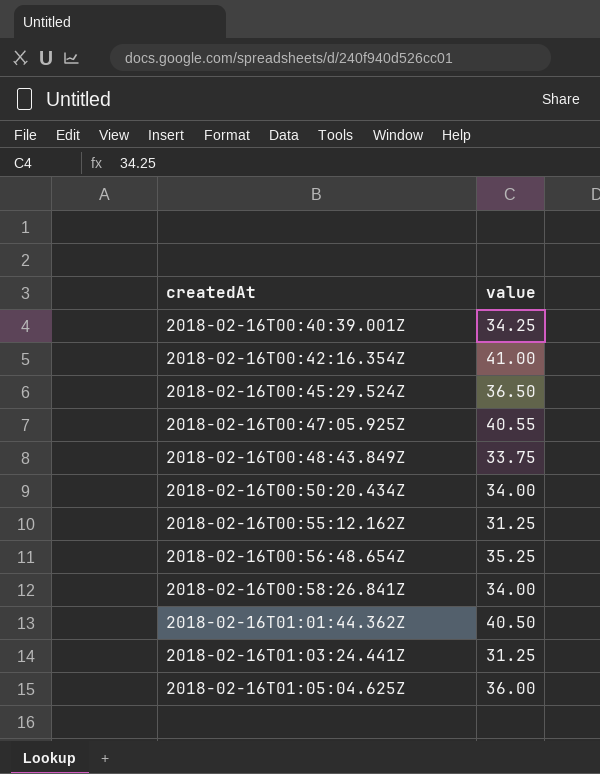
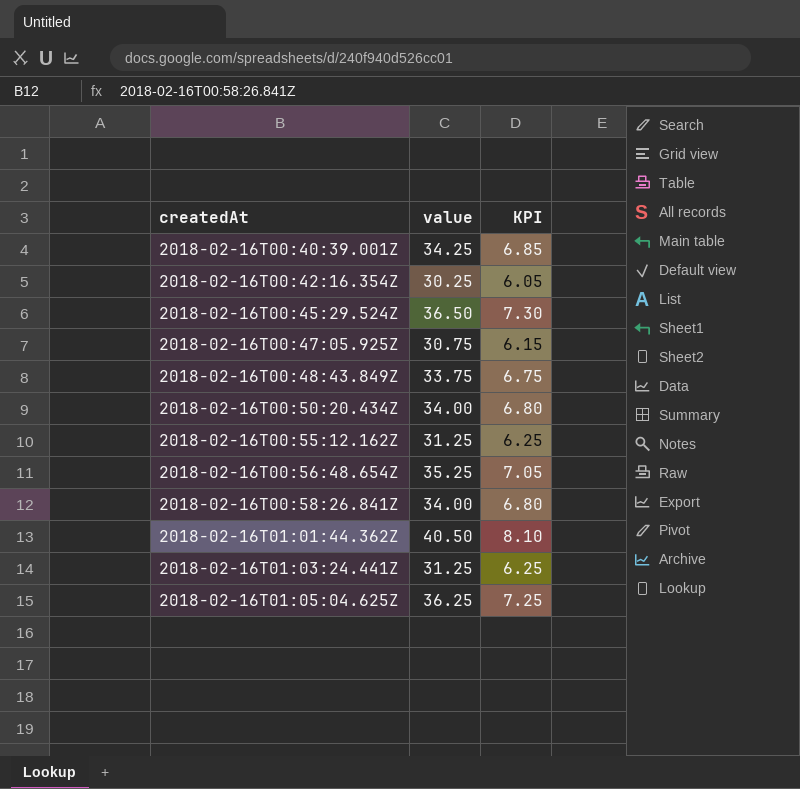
column KPI | formula: none -> [value] * 0.2
2018-02-16T00:42:16.354Z | value: 41.00 -> 30.25
2018-02-16T00:47:05.925Z | value: 40.55 -> 30.75
2018-02-16T01:05:04.625Z | value: 36.00 -> 36.25

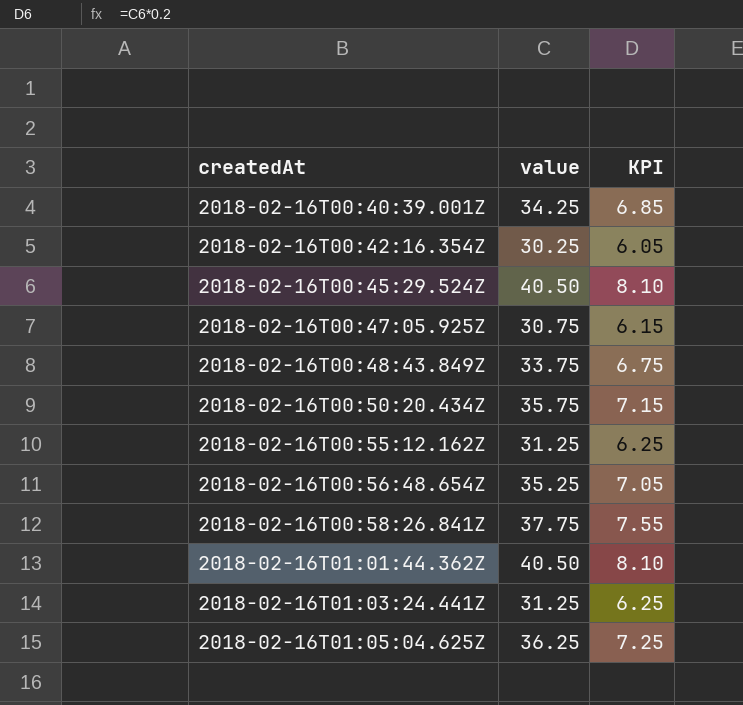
2018-02-16T00:45:29.524Z | value: 36.50 -> 40.50
2018-02-16T00:45:29.524Z | KPI: 7.30 -> 8.10
2018-02-16T00:50:20.434Z | value: 34.00 -> 35.75
2018-02-16T00:50:20.434Z | KPI: 6.80 -> 7.15
2018-02-16T00:58:26.841Z | value: 34.00 -> 37.75
2018-02-16T00:58:26.841Z | KPI: 6.80 -> 7.55

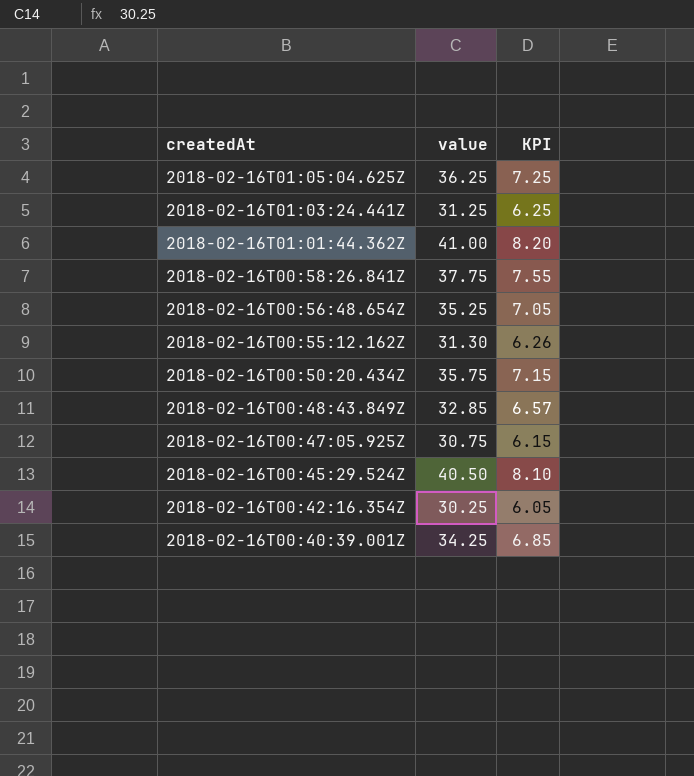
row order: createdAt ascending -> createdAt descending
2018-02-16T01:01:44.362Z | value: 40.50 -> 41.00
2018-02-16T01:01:44.362Z | KPI: 8.10 -> 8.20
2018-02-16T00:55:12.162Z | value: 31.25 -> 31.30
2018-02-16T00:55:12.162Z | KPI: 6.25 -> 6.26
2018-02-16T00:48:43.849Z | value: 33.75 -> 32.85
2018-02-16T00:48:43.849Z | KPI: 6.75 -> 6.57

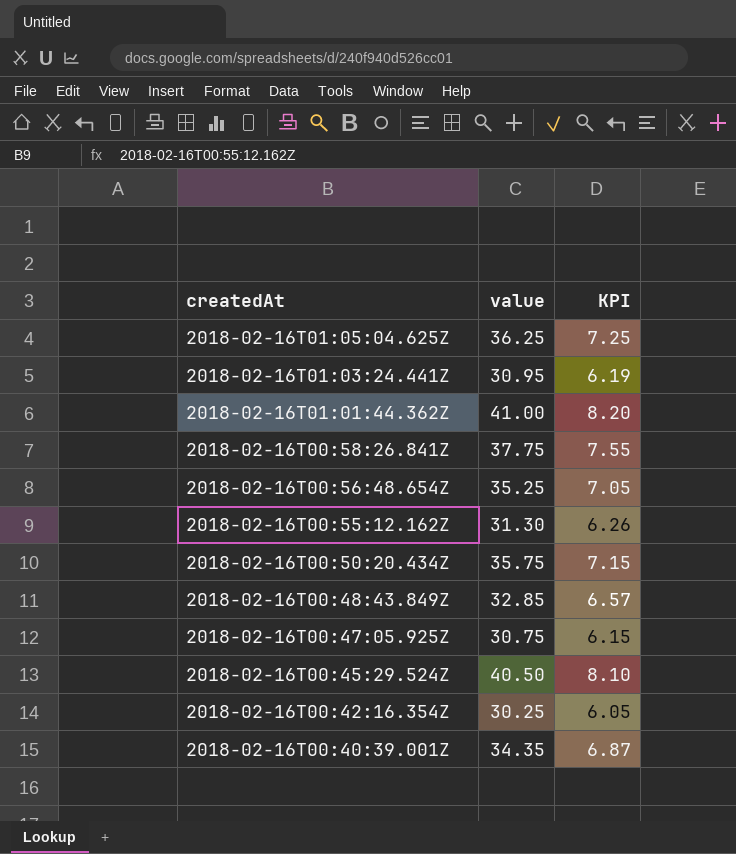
2018-02-16T01:03:24.441Z | value: 31.25 -> 30.95
2018-02-16T01:03:24.441Z | KPI: 6.25 -> 6.19
2018-02-16T00:40:39.001Z | value: 34.25 -> 34.35
2018-02-16T00:40:39.001Z | KPI: 6.85 -> 6.87

